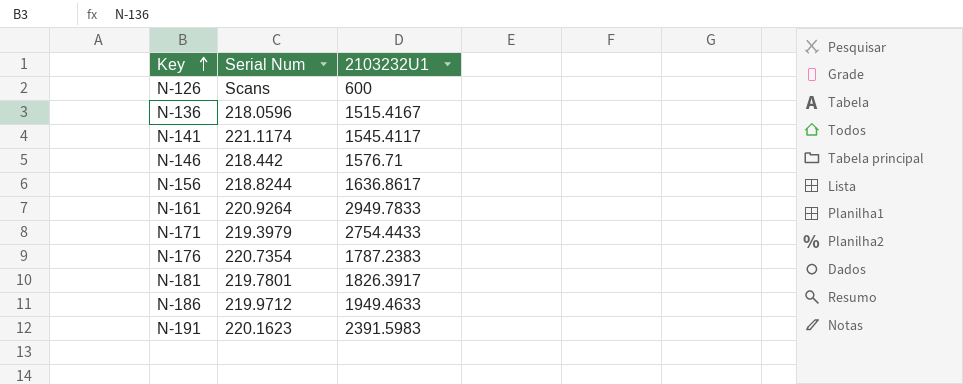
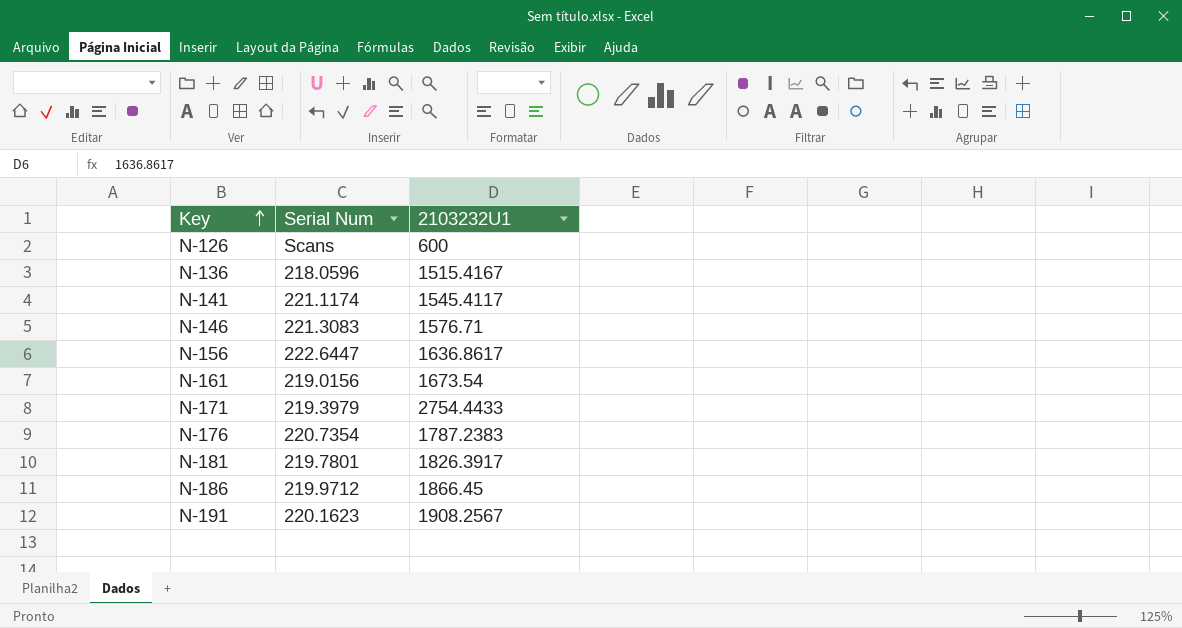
N-146 | Serial Num: 218.442 -> 221.3083
N-156 | Serial Num: 218.8244 -> 222.6447
N-161 | Serial Num: 220.9264 -> 219.0156
N-161 | 2103232U1: 2949.7833 -> 1673.54
N-186 | 2103232U1: 1949.4633 -> 1866.45
N-191 | 2103232U1: 2391.5983 -> 1908.2567

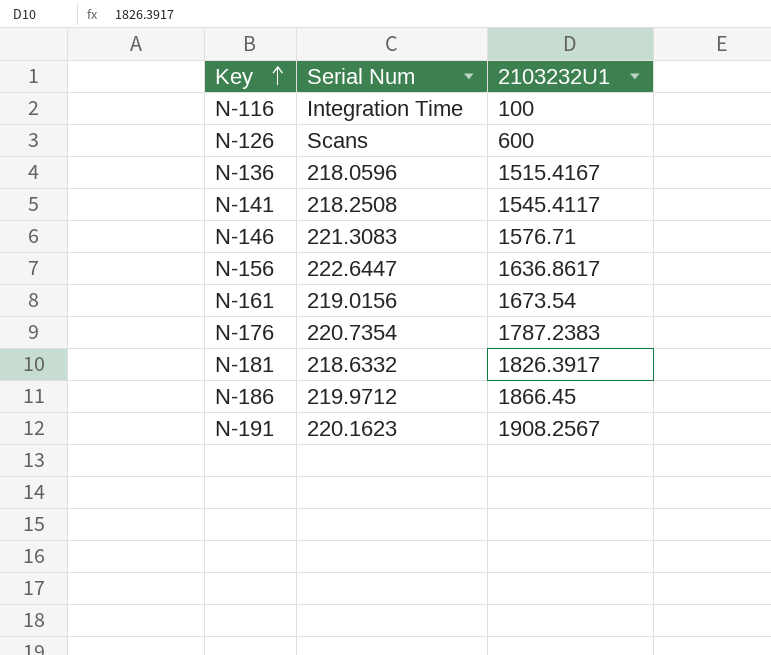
row N-171: 219.3979 | 2754.4433 -> none
row N-116: none -> Integration Time | 100
N-141 | Serial Num: 221.1174 -> 218.2508
N-181 | Serial Num: 219.7801 -> 218.6332

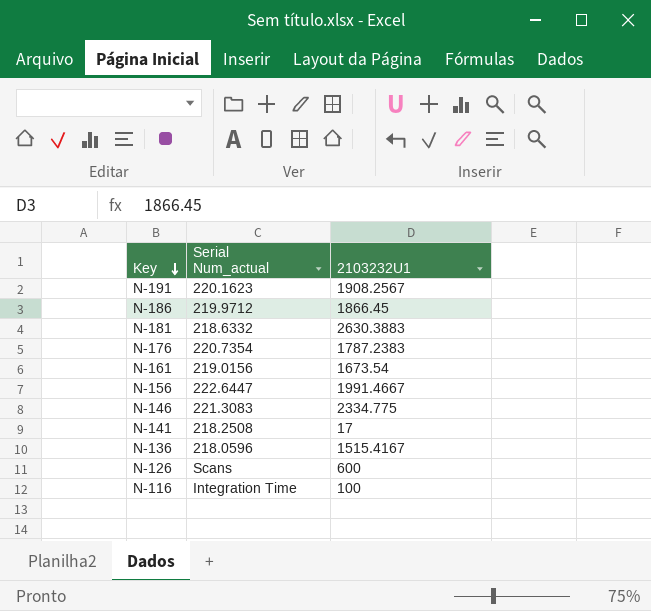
row order: Key ascending -> Key descending
column name: Serial Num -> Serial Num_actual
N-181 | 2103232U1: 1826.3917 -> 2630.3883
N-156 | 2103232U1: 1636.8617 -> 1991.4667
N-146 | 2103232U1: 1576.71 -> 2334.775
N-141 | 2103232U1: 1545.4117 -> 17

